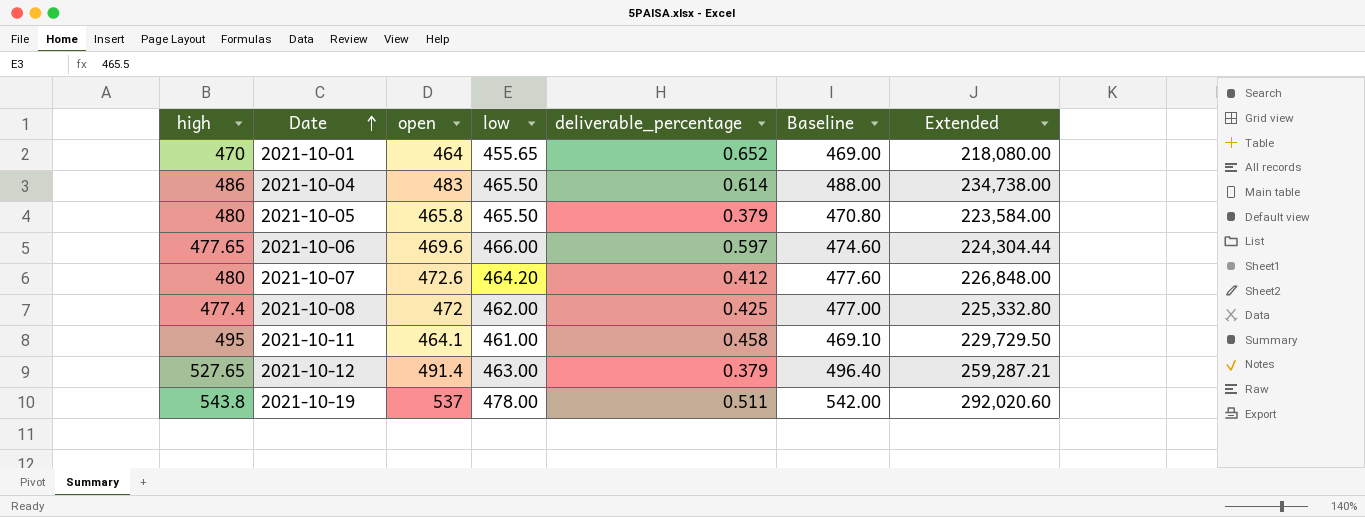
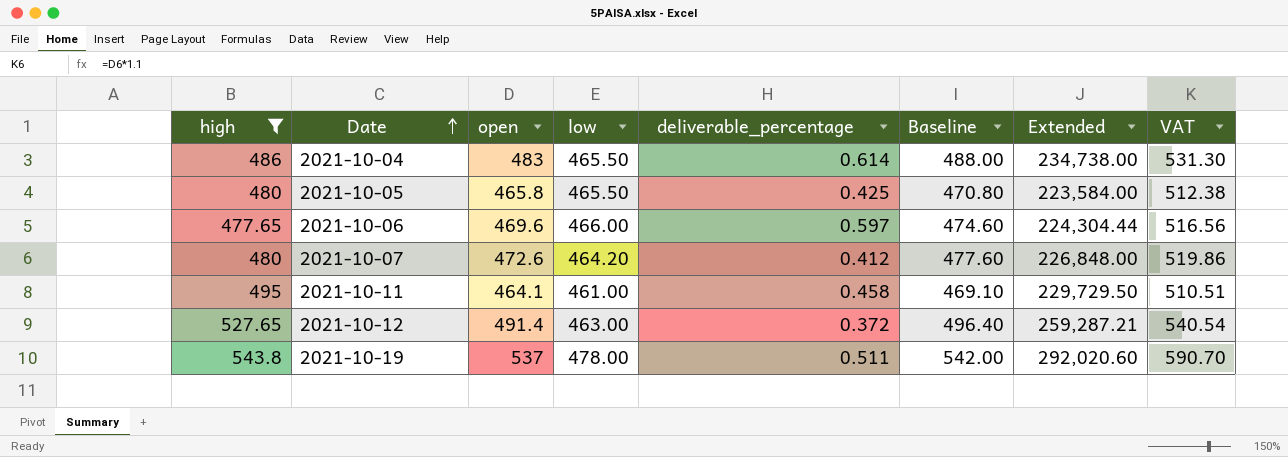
filter: none -> high >= 477.65
column VAT | formula: none -> [open] * 1.1
2021-10-05 | deliverable_percentage: 0.379 -> 0.425
2021-10-12 | deliverable_percentage: 0.379 -> 0.372

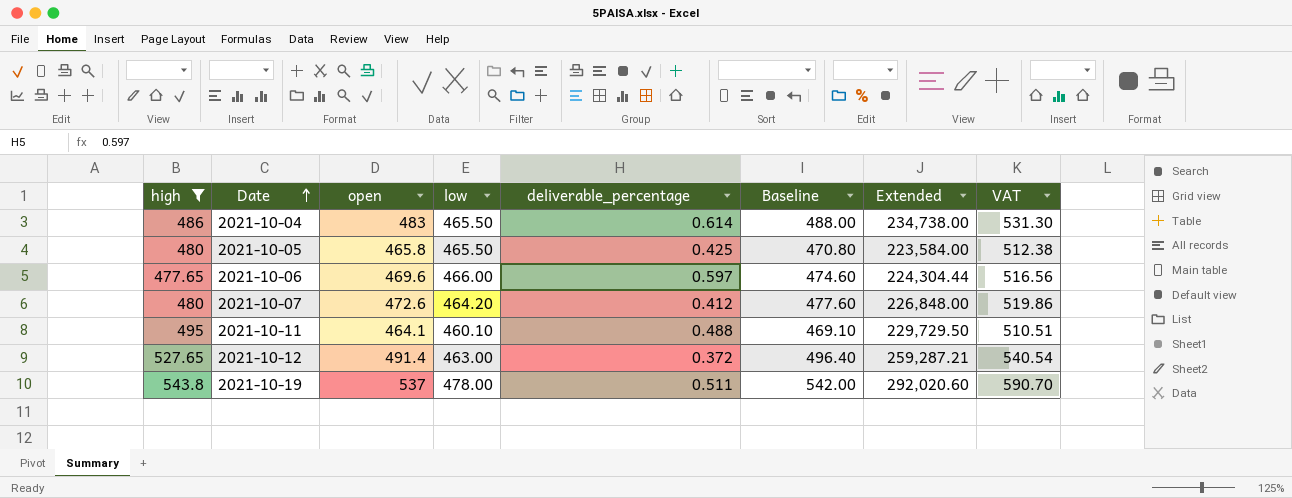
2021-10-11 | low: 461.00 -> 460.10
2021-10-11 | deliverable_percentage: 0.458 -> 0.488

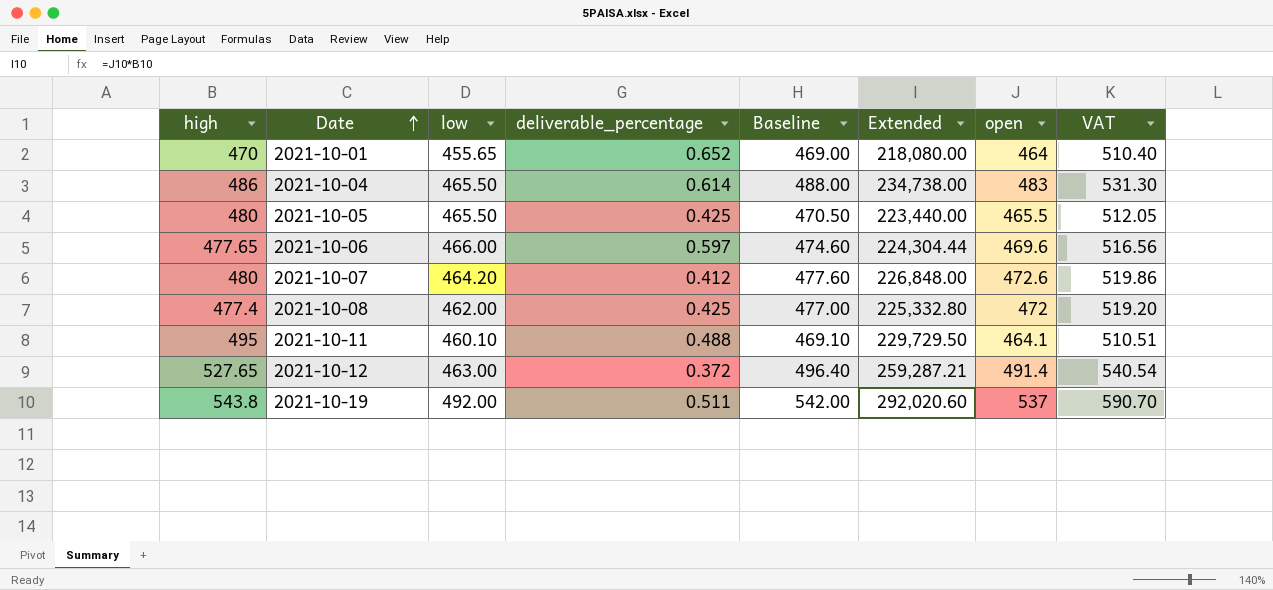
filter: high >= 477.65 -> none
column open | position: 3 -> 7
2021-10-05 | Baseline: 470.80 -> 470.50
2021-10-05 | Extended: 223,584.00 -> 223,440.00
2021-10-05 | open: 465.8 -> 465.5
2021-10-05 | VAT: 512.38 -> 512.05
2021-10-19 | low: 478.00 -> 492.00

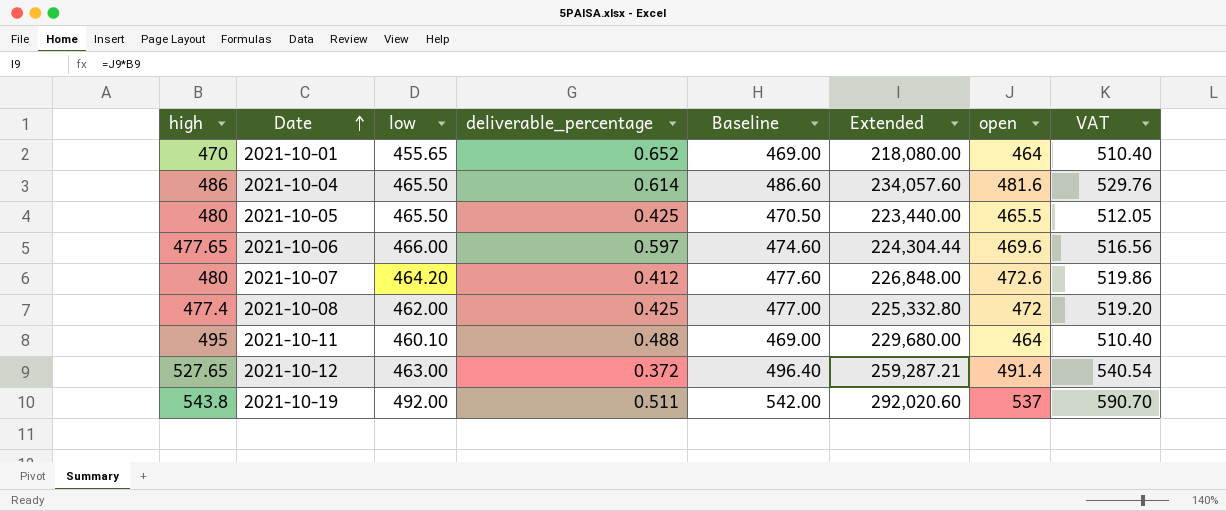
2021-10-04 | Baseline: 488.00 -> 486.60
2021-10-04 | Extended: 234,738.00 -> 234,057.60
2021-10-04 | open: 483 -> 481.6
2021-10-04 | VAT: 531.30 -> 529.76
2021-10-11 | Baseline: 469.10 -> 469.00
2021-10-11 | Extended: 229,729.50 -> 229,680.00
2021-10-11 | open: 464.1 -> 464
2021-10-11 | VAT: 510.51 -> 510.40

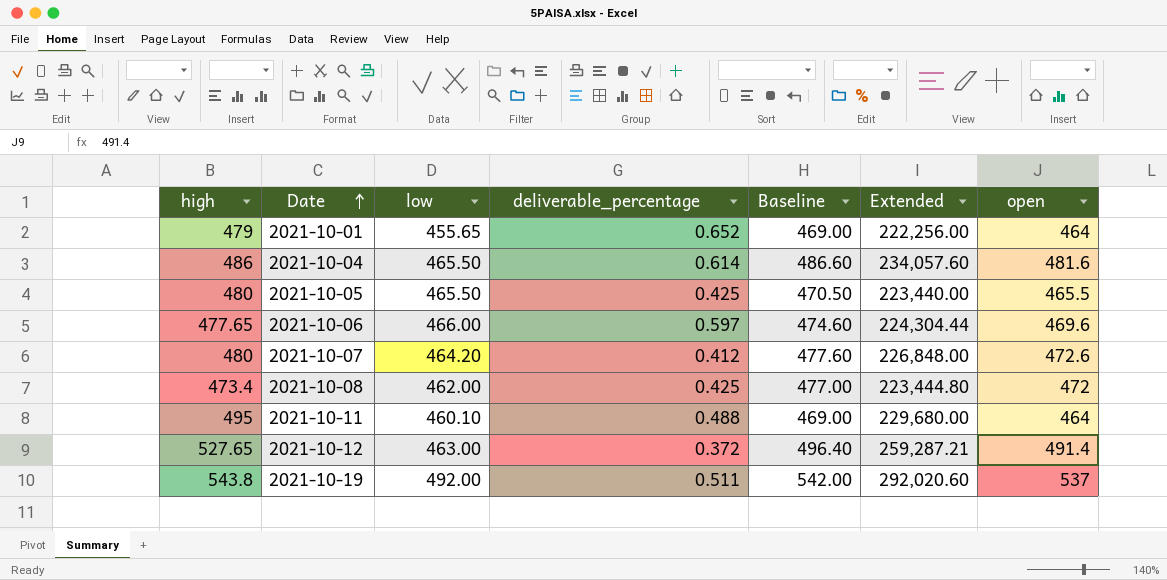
column VAT | formula: [open] * 1.1 -> none
2021-10-01 | high: 470 -> 479
2021-10-01 | Extended: 218,080.00 -> 222,256.00
2021-10-08 | high: 477.4 -> 473.4
2021-10-08 | Extended: 225,332.80 -> 223,444.80

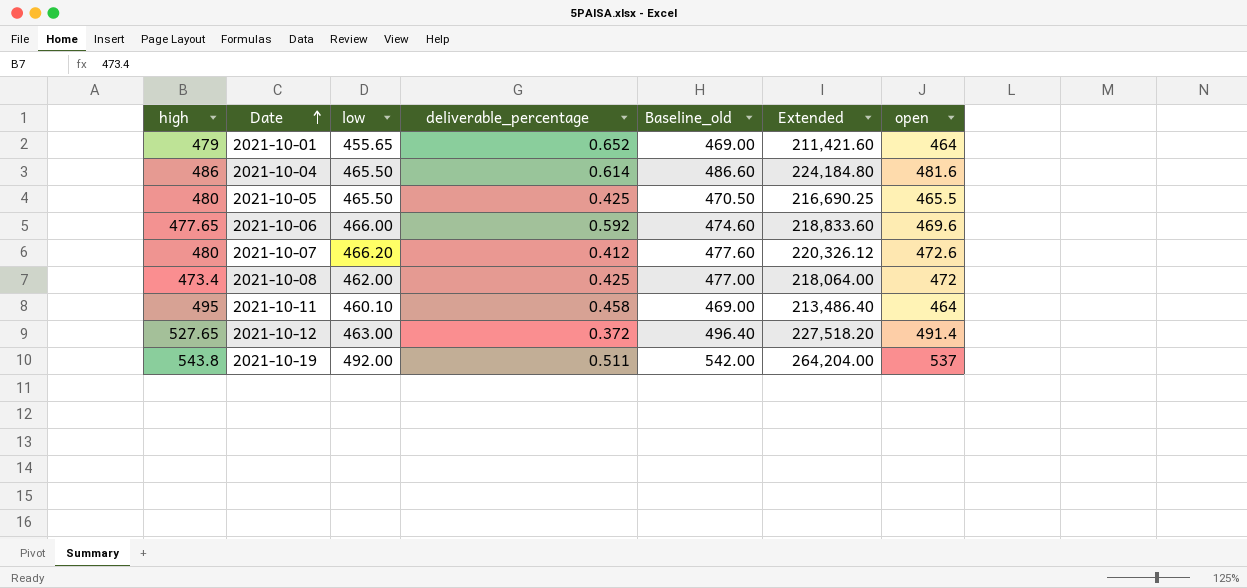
column name: Baseline -> Baseline_old
column Extended | formula: [high] * [open] -> [low] * [open]
2021-10-06 | deliverable_percentage: 0.597 -> 0.592
2021-10-07 | low: 464.20 -> 466.20
2021-10-11 | deliverable_percentage: 0.488 -> 0.458

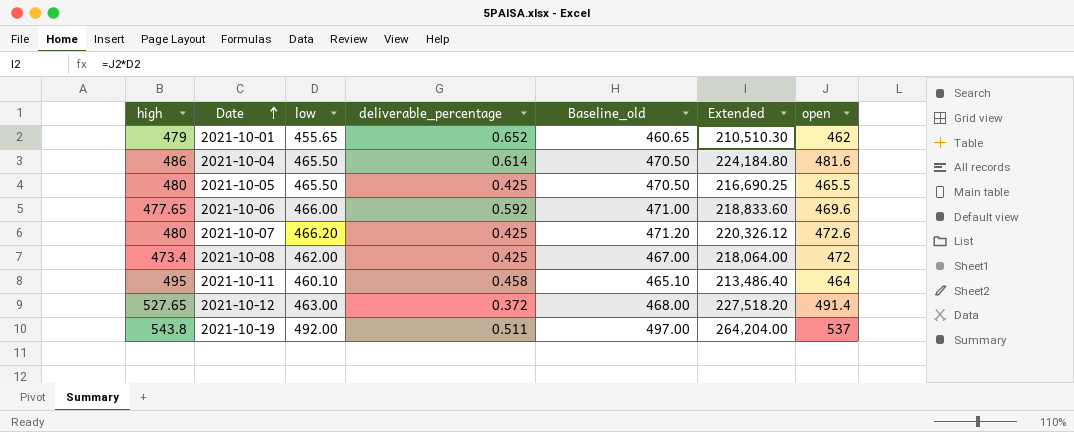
column Baseline_old | formula: [open] + 5 -> [low] + 5
2021-10-01 | Extended: 211,421.60 -> 210,510.30
2021-10-01 | open: 464 -> 462
2021-10-07 | deliverable_percentage: 0.412 -> 0.425

